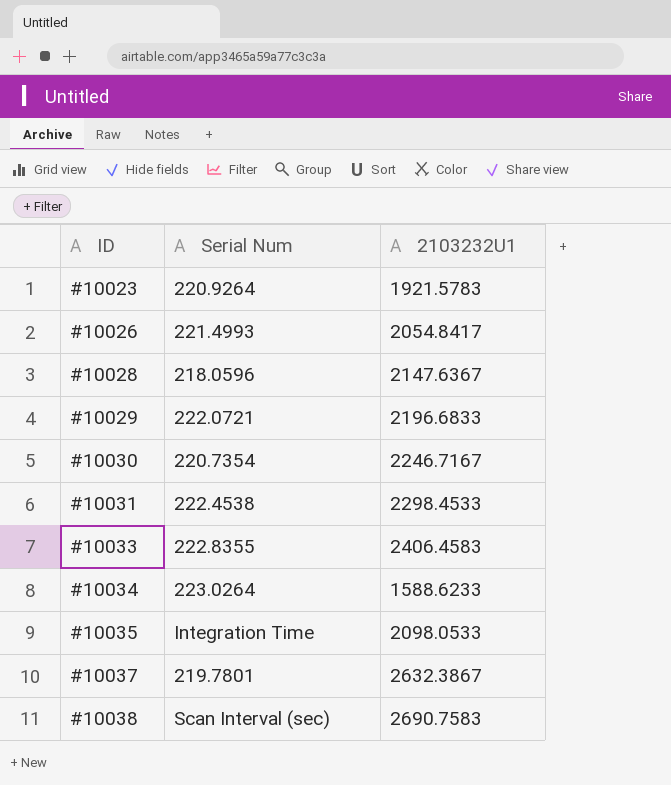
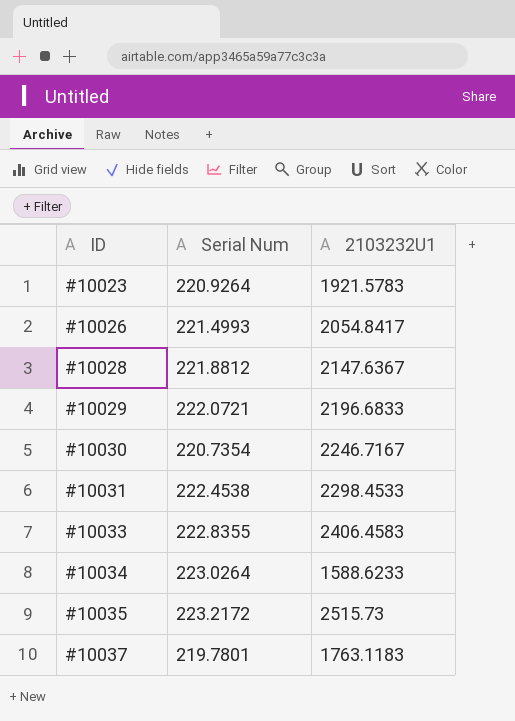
row #10038: Scan Interval (sec) | 2690.7583 -> none
#10028 | Serial Num: 218.0596 -> 221.8812
#10035 | Serial Num: Integration Time -> 223.2172
#10035 | 2103232U1: 2098.0533 -> 2515.73
#10037 | 2103232U1: 2632.3867 -> 1763.1183

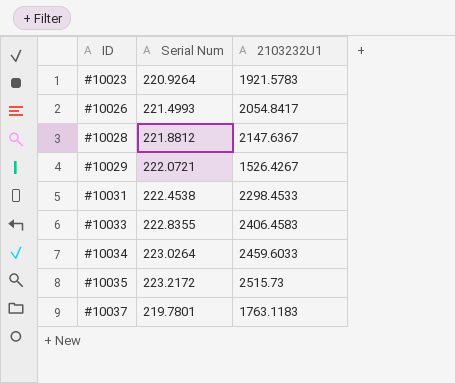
row #10030: 220.7354 | 2246.7167 -> none
#10029 | 2103232U1: 2196.6833 -> 1526.4267
#10034 | 2103232U1: 1588.6233 -> 2459.6033

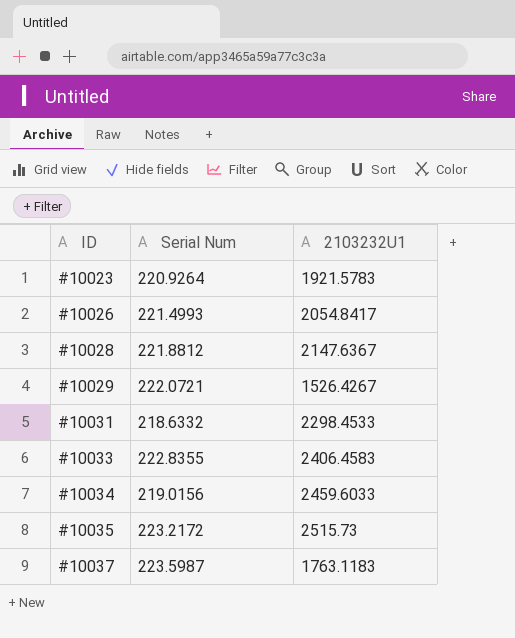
#10031 | Serial Num: 222.4538 -> 218.6332
#10034 | Serial Num: 223.0264 -> 219.0156
#10037 | Serial Num: 219.7801 -> 223.5987

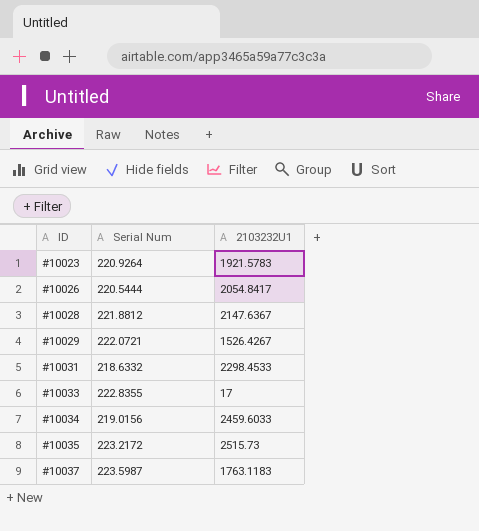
#10026 | Serial Num: 221.4993 -> 220.5444
#10033 | 2103232U1: 2406.4583 -> 17

